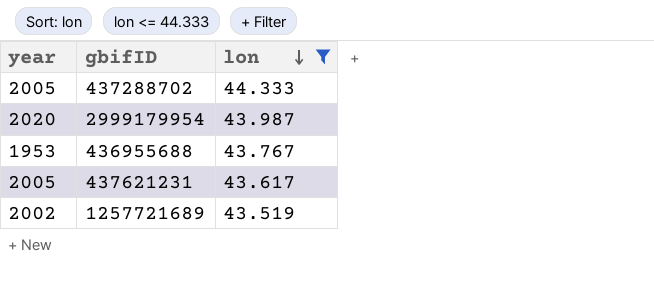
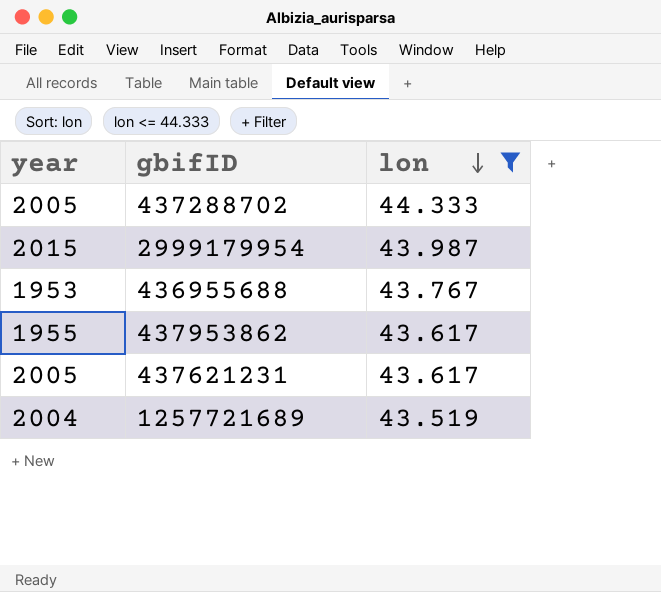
2999179954 | year: 2020 -> 2015
row 437953862: none -> 1955 | 43.617
1257721689 | year: 2002 -> 2004

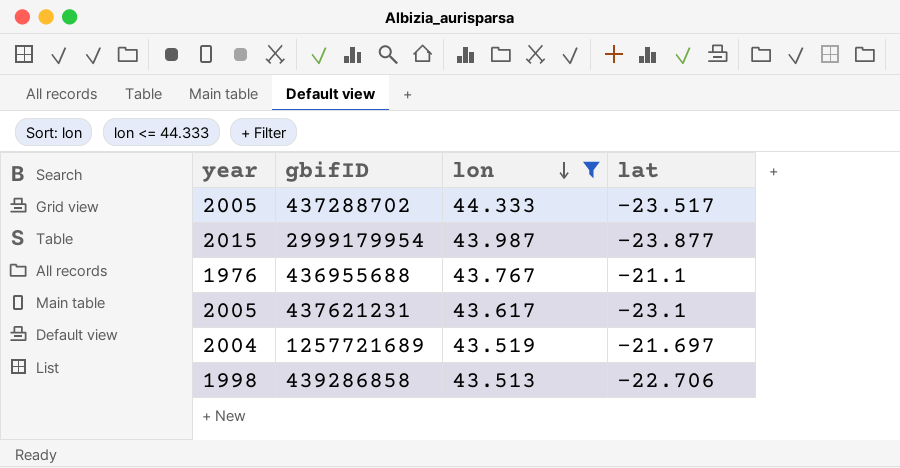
column lat | position: none -> 4
row 437953862: 1955 | 43.617 -> none
436955688 | year: 1953 -> 1976
row 439286858: none -> 1998 | 43.513 | -22.706

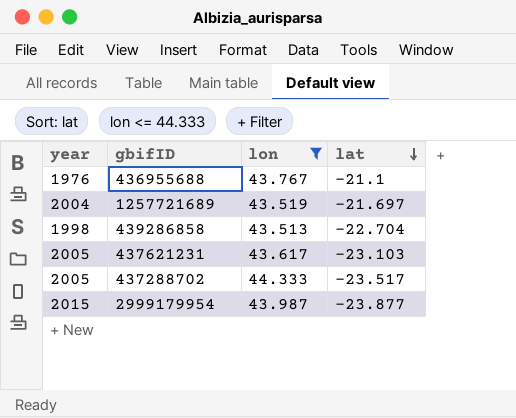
row order: lon descending -> lat descending
439286858 | lat: -22.706 -> -22.704
437621231 | lat: -23.1 -> -23.103

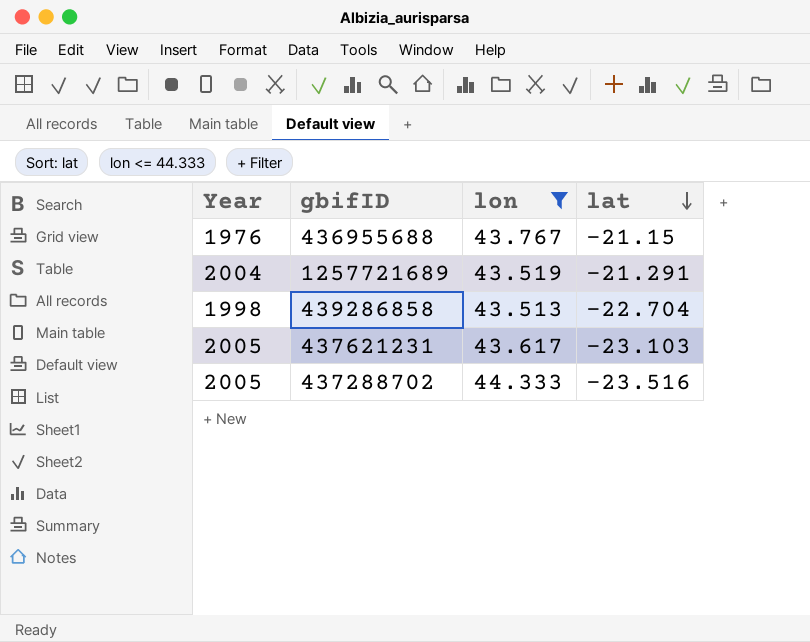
column name: year -> Year
row 2999179954: 2015 | 43.987 | -23.877 -> none
436955688 | lat: -21.1 -> -21.15
1257721689 | lat: -21.697 -> -21.291
437288702 | lat: -23.517 -> -23.516

